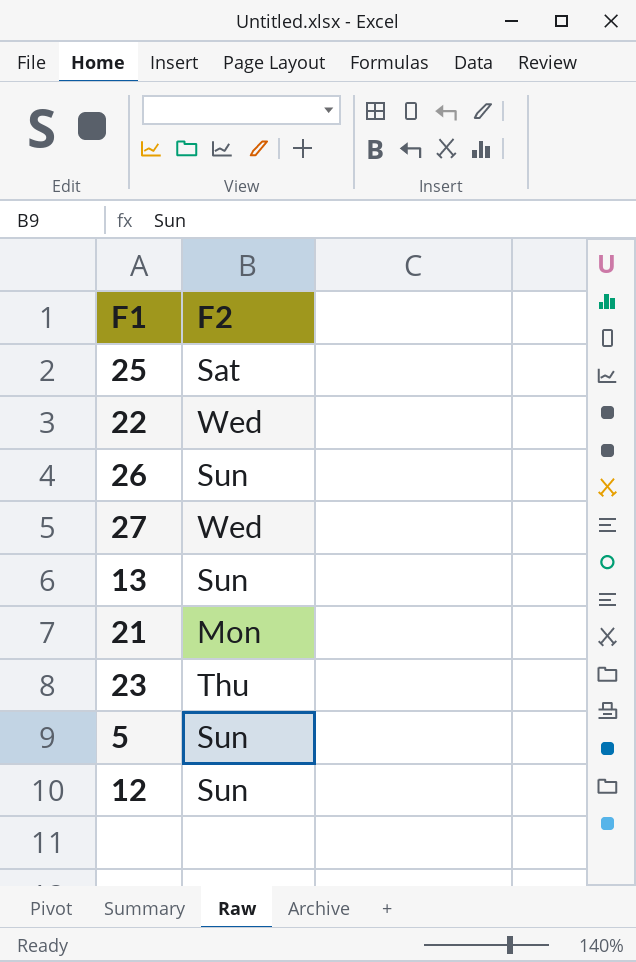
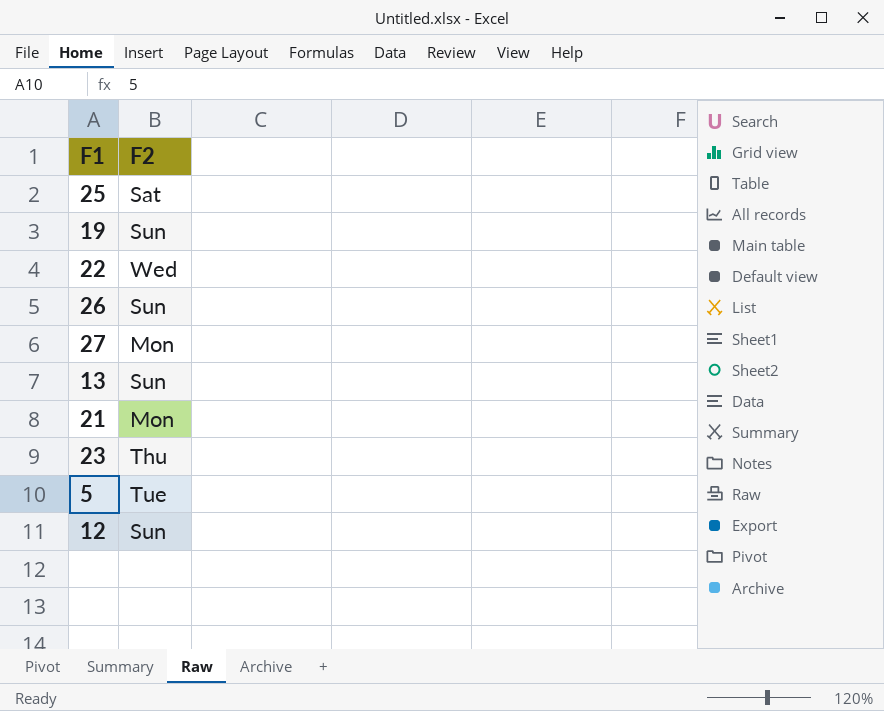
row 19: none -> Sun
27 | F2: Wed -> Mon
5 | F2: Sun -> Tue

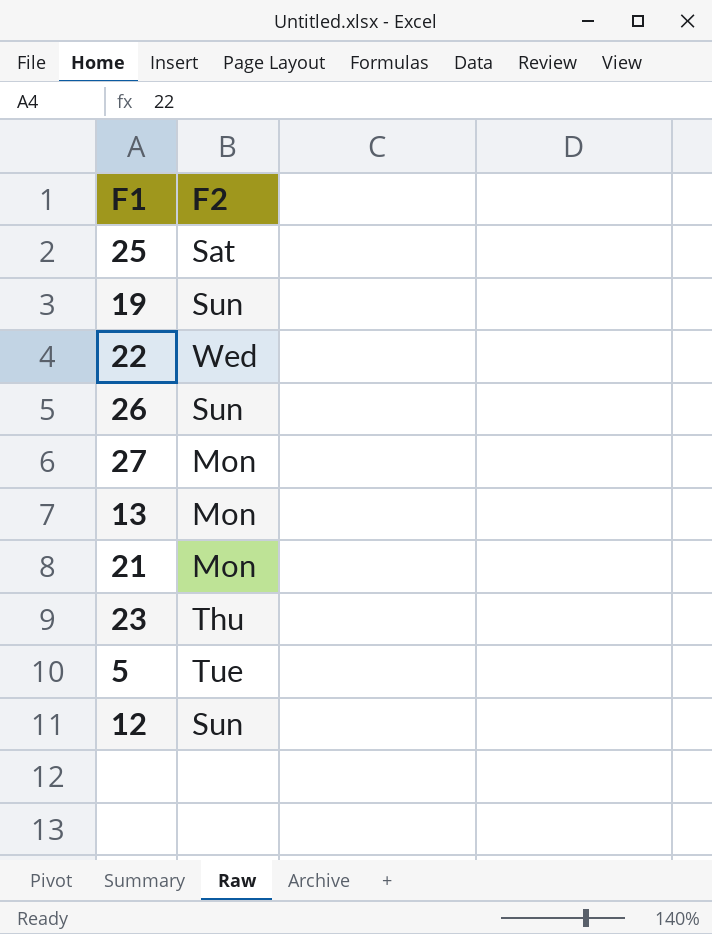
13 | F2: Sun -> Mon

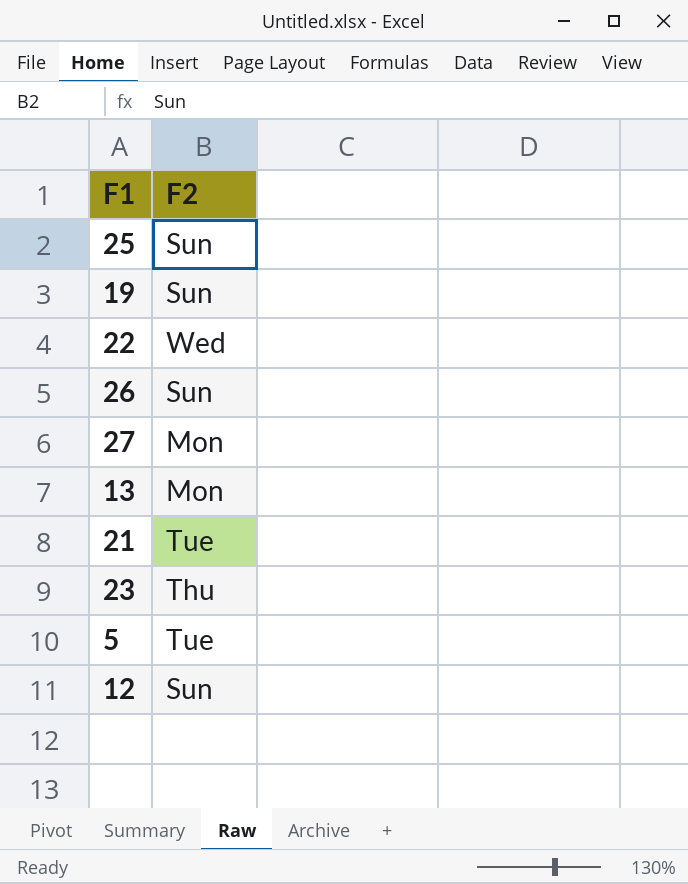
25 | F2: Sat -> Sun
21 | F2: Mon -> Tue

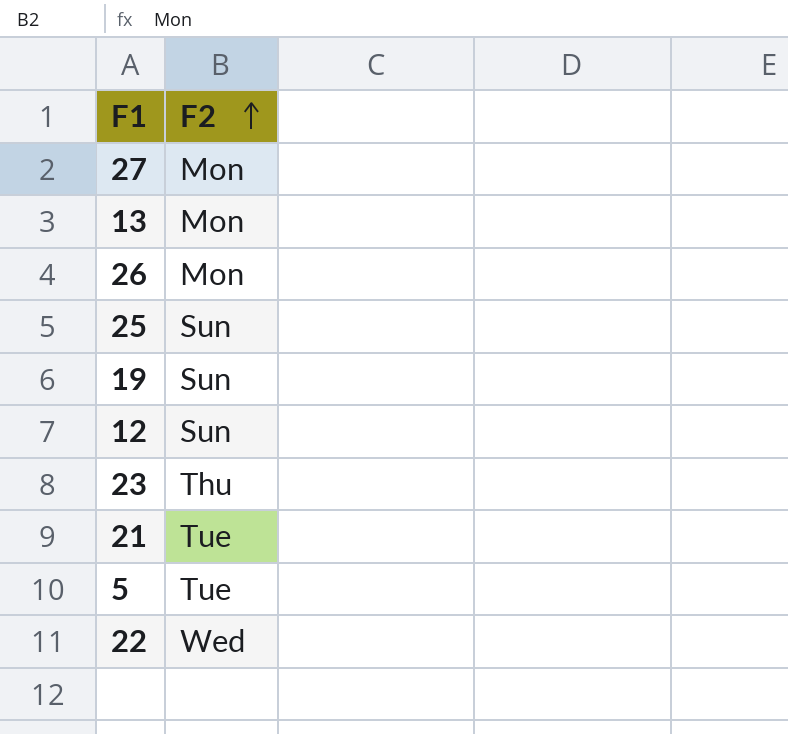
row order: none -> F2 ascending
26 | F2: Sun -> Mon

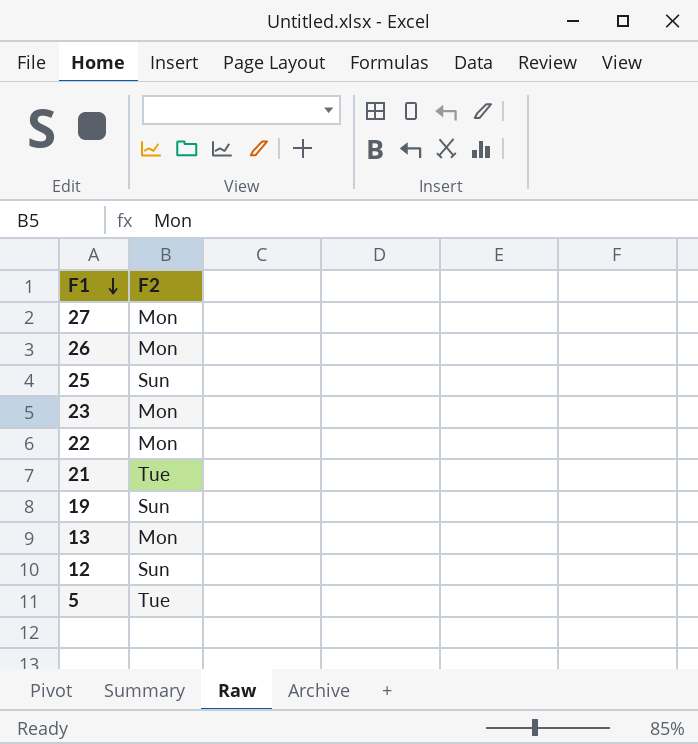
row order: F2 ascending -> F1 descending
23 | F2: Thu -> Mon
22 | F2: Wed -> Mon

